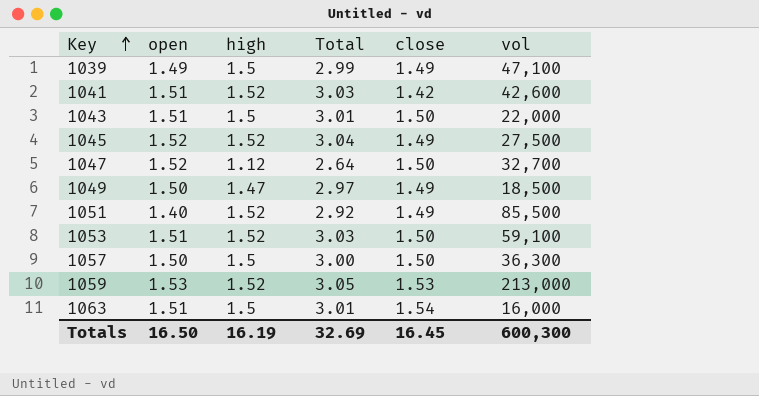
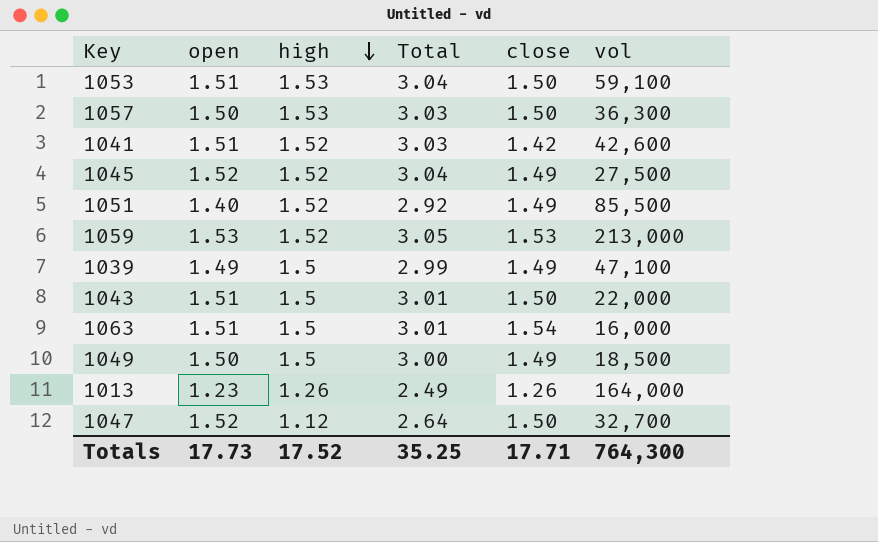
row order: Key ascending -> high descending
1053 | high: 1.52 -> 1.53
1053 | Total: 3.03 -> 3.04
1057 | high: 1.5 -> 1.53
1057 | Total: 3.00 -> 3.03
1049 | high: 1.47 -> 1.5
1049 | Total: 2.97 -> 3.00
row 1013: none -> 1.23 | 1.26 | 2.49 | 1.26 | 164,000
Totals | open: 16.50 -> 17.73
Totals | high: 16.19 -> 17.52
Totals | Total: 32.69 -> 35.25
Totals | close: 16.45 -> 17.71
Totals | vol: 600,300 -> 764,300

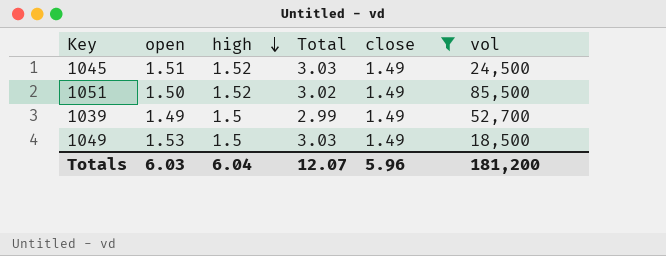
filter: none -> close = 1.49
1045 | open: 1.52 -> 1.51
1045 | Total: 3.04 -> 3.03
1045 | vol: 27,500 -> 24,500
1051 | open: 1.40 -> 1.50
1051 | Total: 2.92 -> 3.02
1039 | vol: 47,100 -> 52,700
1049 | open: 1.50 -> 1.53
1049 | Total: 3.00 -> 3.03
Totals | open: 17.73 -> 6.03
Totals | high: 17.52 -> 6.04
Totals | Total: 35.25 -> 12.07
Totals | close: 17.71 -> 5.96
Totals | vol: 764,300 -> 181,200

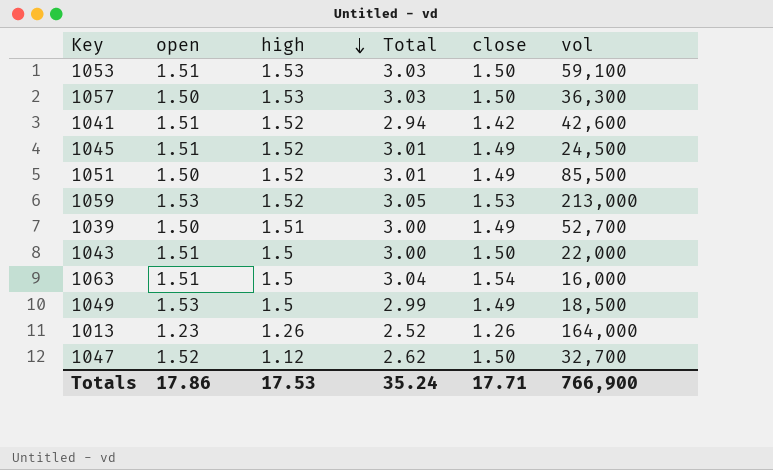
filter: close = 1.49 -> none
column Total | formula: [open] + [high] -> [high] + [close]
1039 | open: 1.49 -> 1.50
1039 | high: 1.5 -> 1.51
Totals | open: 6.03 -> 17.86
Totals | high: 6.04 -> 17.53
Totals | Total: 12.07 -> 35.24
Totals | close: 5.96 -> 17.71
Totals | vol: 181,200 -> 766,900

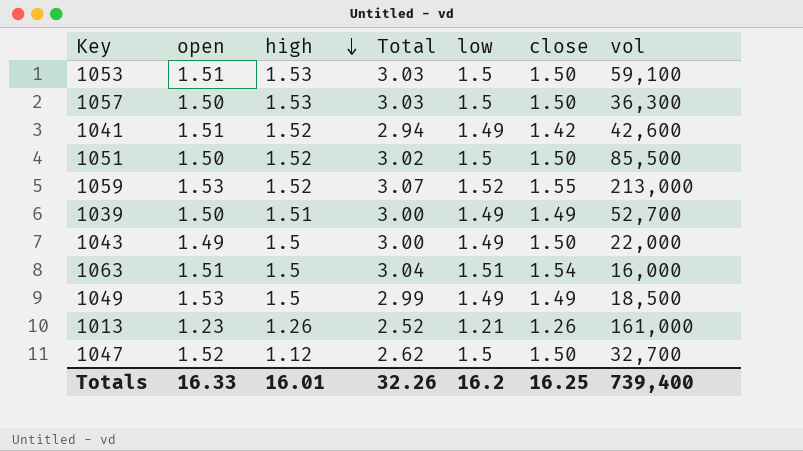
column low | position: none -> 5
row 1045: 1.51 | 1.52 | 3.01 | 1.49 | 24,500 -> none
1051 | Total: 3.01 -> 3.02
1051 | close: 1.49 -> 1.50
1059 | Total: 3.05 -> 3.07
1059 | close: 1.53 -> 1.55
1043 | open: 1.51 -> 1.49
1013 | vol: 164,000 -> 161,000
Totals | open: 17.86 -> 16.33
Totals | high: 17.53 -> 16.01
Totals | Total: 35.24 -> 32.26
Totals | close: 17.71 -> 16.25
Totals | vol: 766,900 -> 739,400

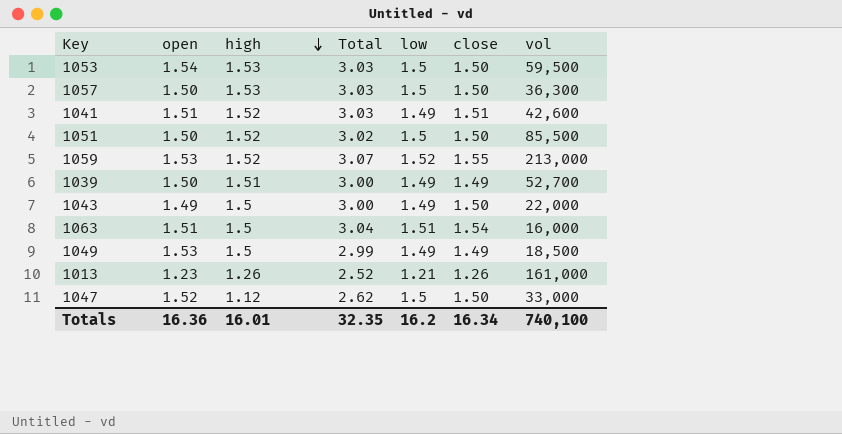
1053 | open: 1.51 -> 1.54
1053 | vol: 59,100 -> 59,500
1041 | Total: 2.94 -> 3.03
1041 | close: 1.42 -> 1.51
1047 | vol: 32,700 -> 33,000
Totals | open: 16.33 -> 16.36
Totals | Total: 32.26 -> 32.35
Totals | close: 16.25 -> 16.34
Totals | vol: 739,400 -> 740,100

